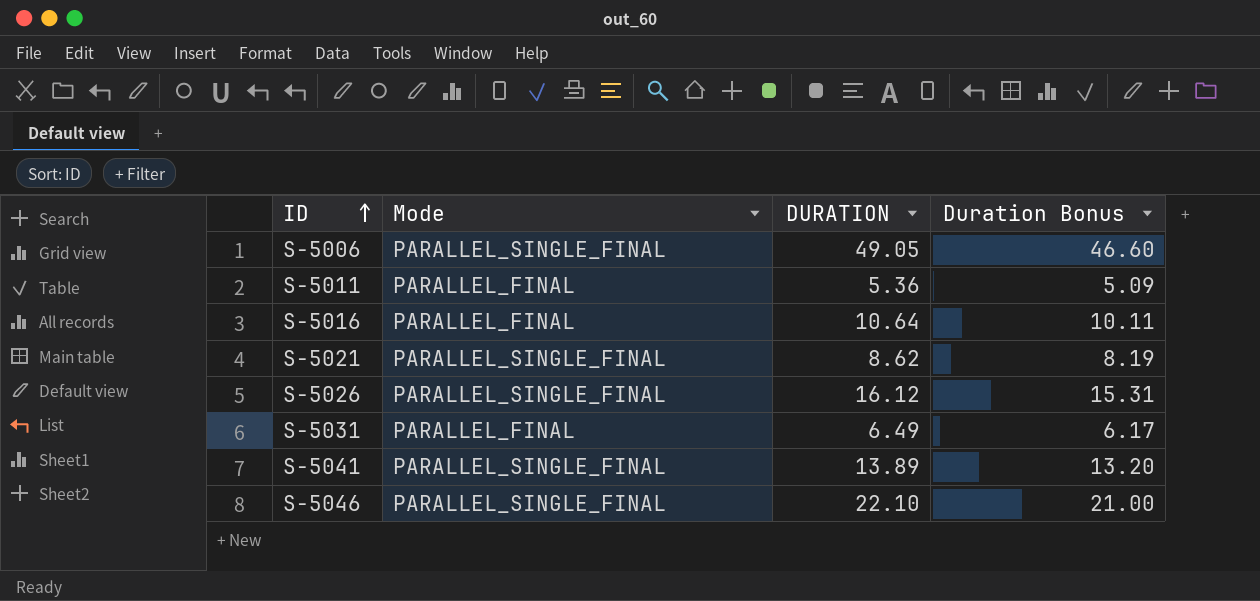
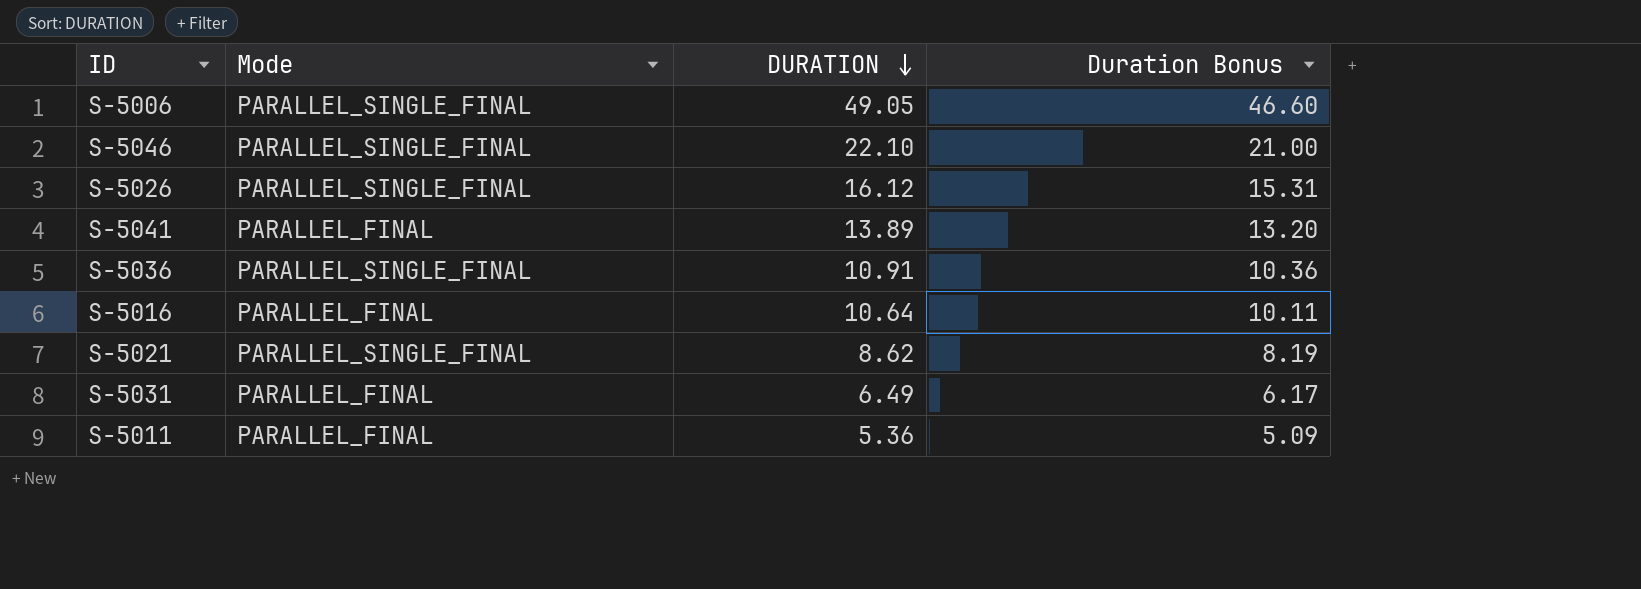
row order: ID ascending -> DURATION descending
S-5041 | Mode: PARALLEL_SINGLE_FINAL -> PARALLEL_FINAL
row S-5036: none -> PARALLEL_SINGLE_FINAL | 10.91 | 10.36

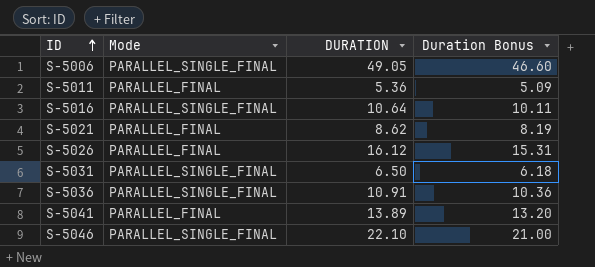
row order: DURATION descending -> ID ascending
S-5016 | Mode: PARALLEL_FINAL -> PARALLEL_SINGLE_FINAL
S-5021 | Mode: PARALLEL_SINGLE_FINAL -> PARALLEL_FINAL
S-5026 | Mode: PARALLEL_SINGLE_FINAL -> PARALLEL_FINAL
S-5031 | Mode: PARALLEL_FINAL -> PARALLEL_SINGLE_FINAL
S-5031 | DURATION: 6.49 -> 6.50
S-5031 | Duration Bonus: 6.17 -> 6.18

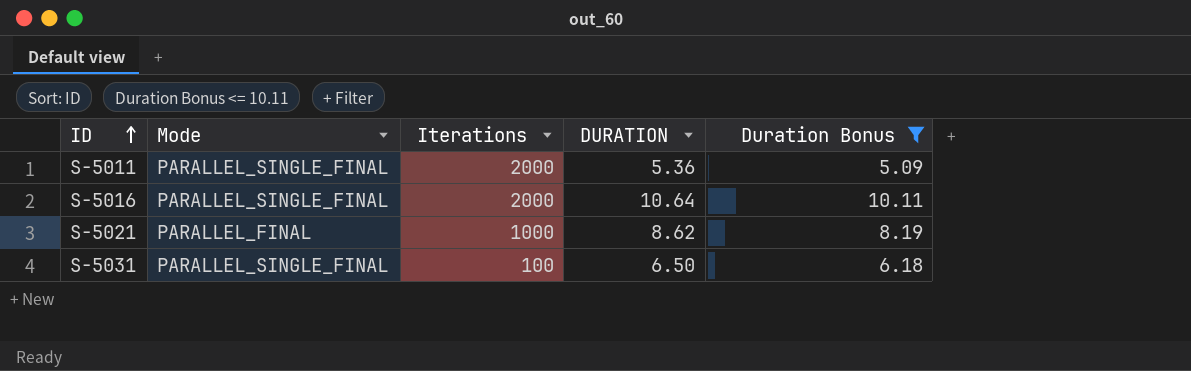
filter: none -> Duration Bonus <= 10.11
column Iterations | position: none -> 3
S-5011 | Mode: PARALLEL_FINAL -> PARALLEL_SINGLE_FINAL

